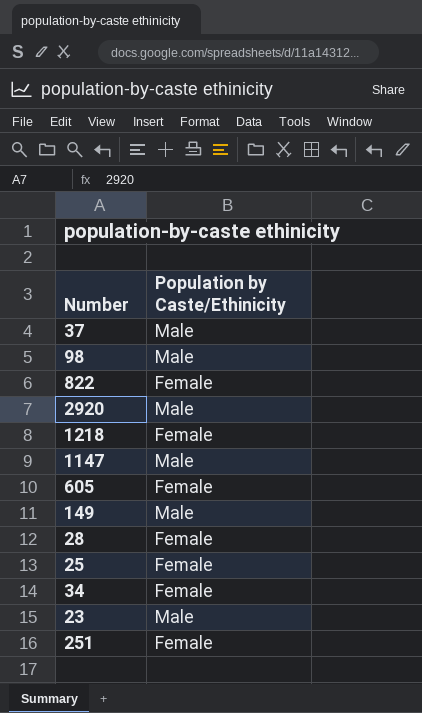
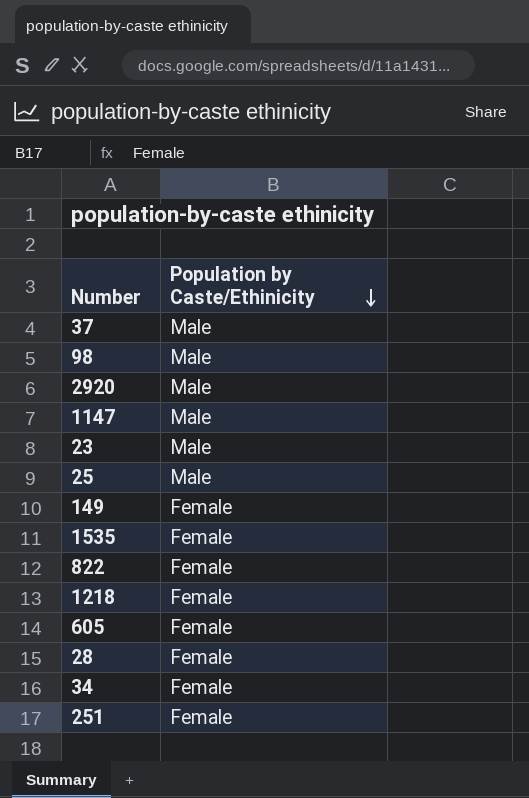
row order: none -> Population by Caste/Ethinicity descending
25 | Population by Caste/Ethinicity: Female -> Male
149 | Population by Caste/Ethinicity: Male -> Female
row 1535: none -> Female

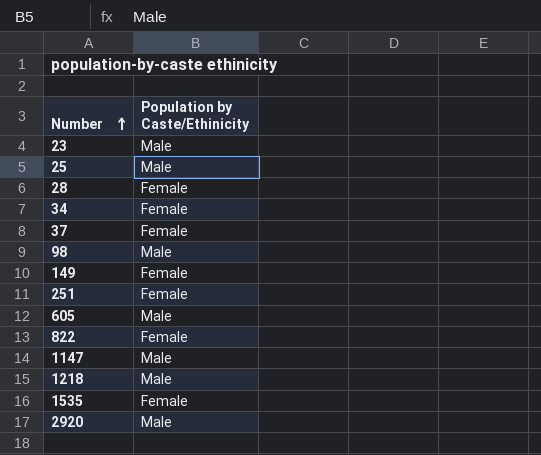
row order: Population by Caste/Ethinicity descending -> Number ascending
37 | Population by Caste/Ethinicity: Male -> Female
605 | Population by Caste/Ethinicity: Female -> Male
1218 | Population by Caste/Ethinicity: Female -> Male

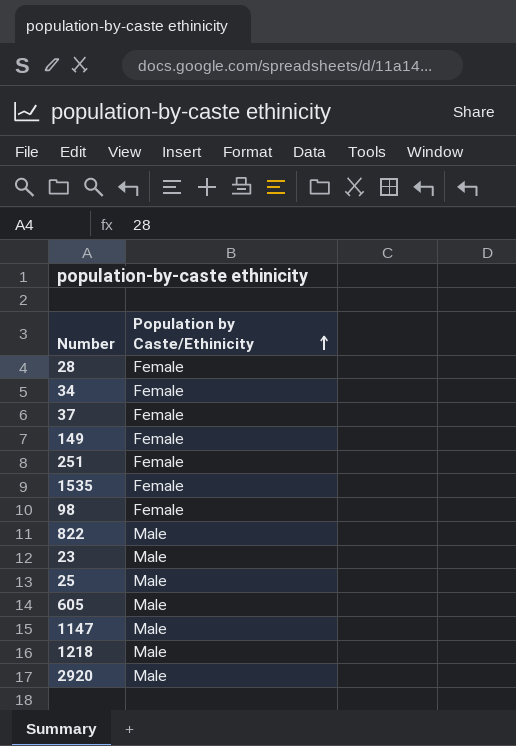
row order: Number ascending -> Population by Caste/Ethinicity ascending
98 | Population by Caste/Ethinicity: Male -> Female
822 | Population by Caste/Ethinicity: Female -> Male

